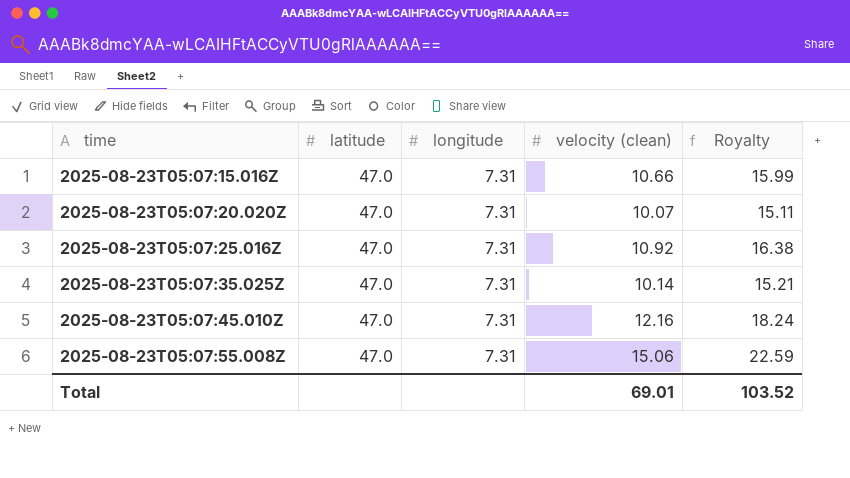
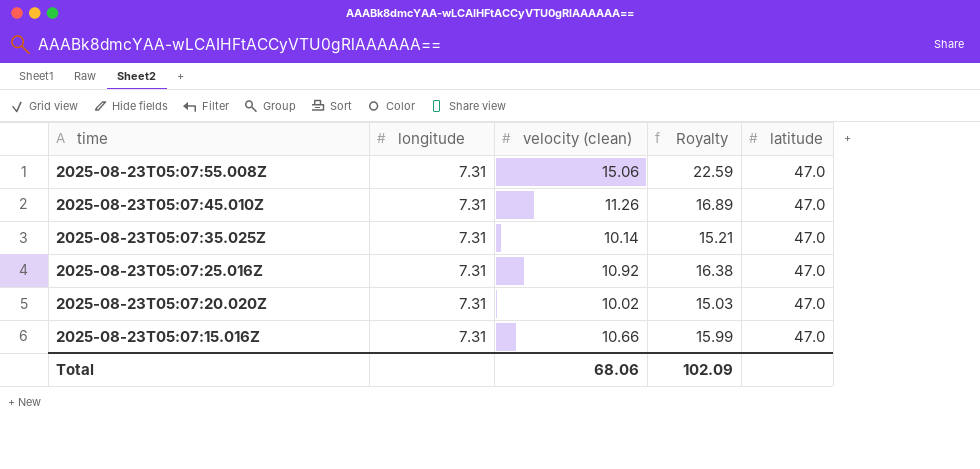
row order: time ascending -> time descending
column latitude | position: 2 -> 5
2025-08-23T05:07:45.010Z | velocity (clean): 12.16 -> 11.26
2025-08-23T05:07:45.010Z | Royalty: 18.24 -> 16.89
2025-08-23T05:07:20.020Z | velocity (clean): 10.07 -> 10.02
2025-08-23T05:07:20.020Z | Royalty: 15.11 -> 15.03
Total | velocity (clean): 69.01 -> 68.06
Total | Royalty: 103.52 -> 102.09

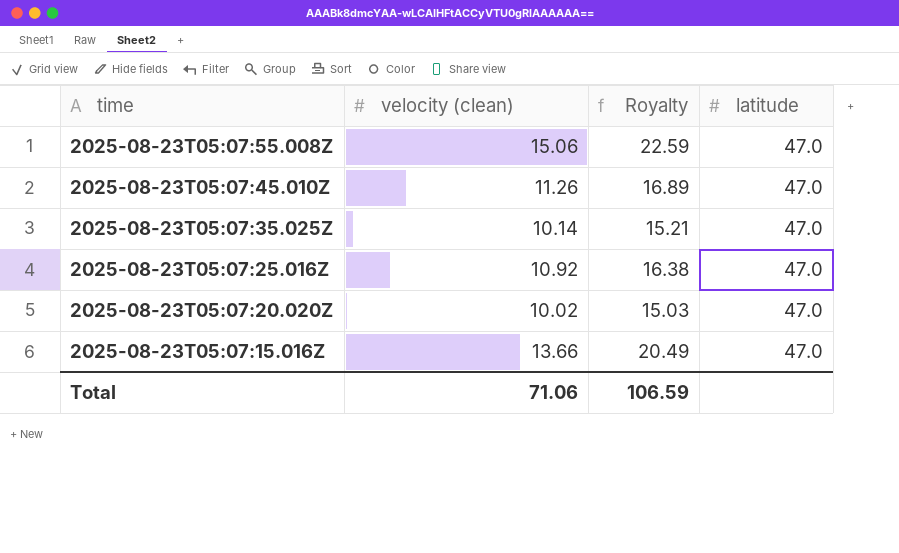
column longitude | position: 2 -> none
2025-08-23T05:07:15.016Z | velocity (clean): 10.66 -> 13.66
2025-08-23T05:07:15.016Z | Royalty: 15.99 -> 20.49
Total | velocity (clean): 68.06 -> 71.06
Total | Royalty: 102.09 -> 106.59

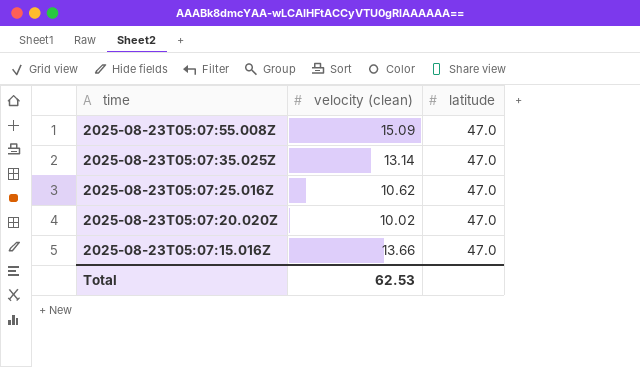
column Royalty | formula: [velocity (clean)] * 1.5 -> none
row 2025-08-23T05:07:45.010Z: 11.26 | 16.89 | 47.0 -> none
2025-08-23T05:07:55.008Z | velocity (clean): 15.06 -> 15.09
2025-08-23T05:07:35.025Z | velocity (clean): 10.14 -> 13.14
2025-08-23T05:07:25.016Z | velocity (clean): 10.92 -> 10.62
Total | velocity (clean): 71.06 -> 62.53

